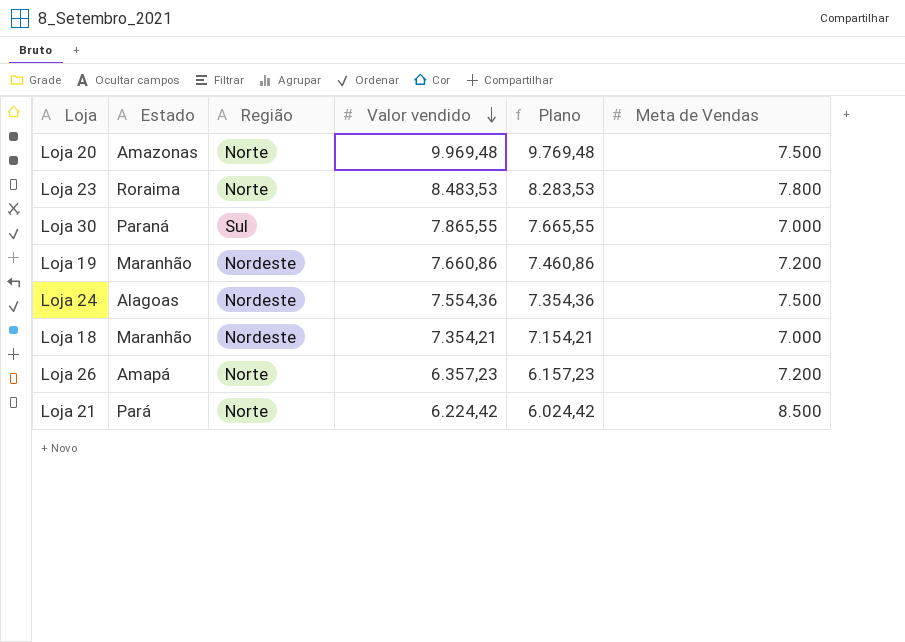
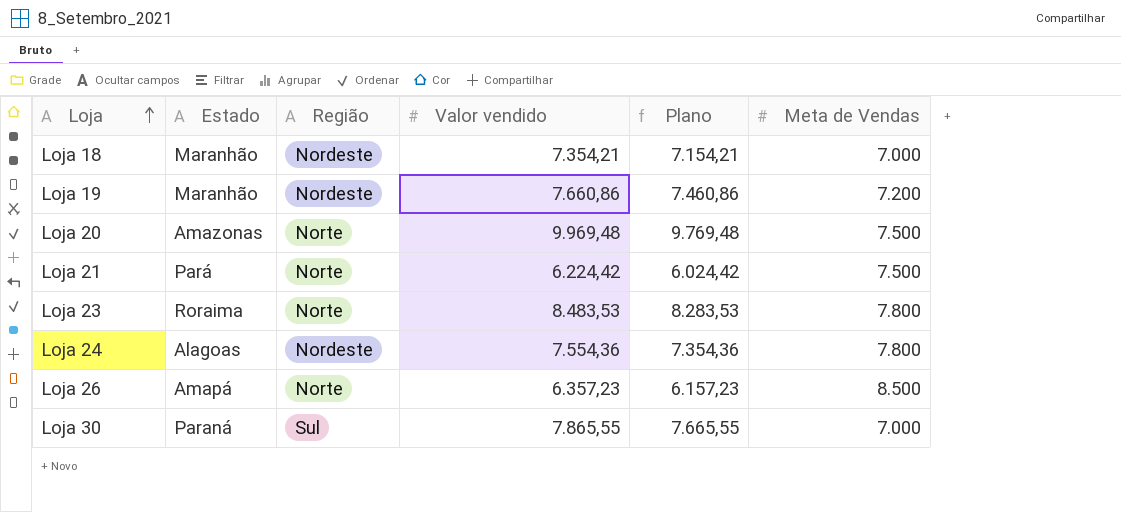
row order: Valor vendido descending -> Loja ascending
Loja 21 | Meta de Vendas: 8.500 -> 7.500
Loja 24 | Meta de Vendas: 7.500 -> 7.800
Loja 26 | Meta de Vendas: 7.200 -> 8.500

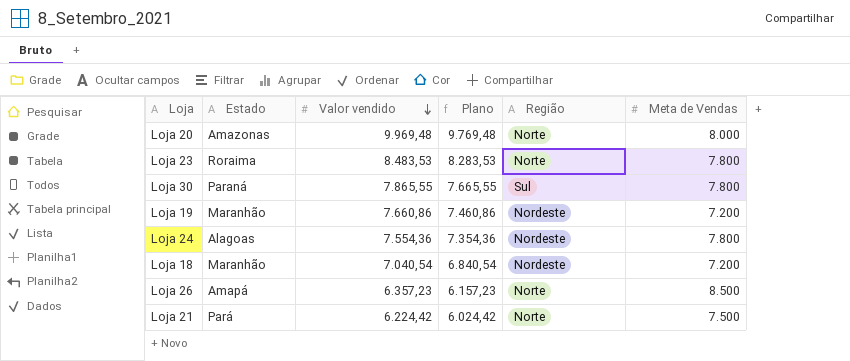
row order: Loja ascending -> Valor vendido descending
column Região | position: 3 -> 5
Loja 20 | Meta de Vendas: 7.500 -> 8.000
Loja 30 | Meta de Vendas: 7.000 -> 7.800
Loja 18 | Valor vendido: 7.354,21 -> 7.040,54
Loja 18 | Plano: 7.154,21 -> 6.840,54
Loja 18 | Meta de Vendas: 7.000 -> 7.200

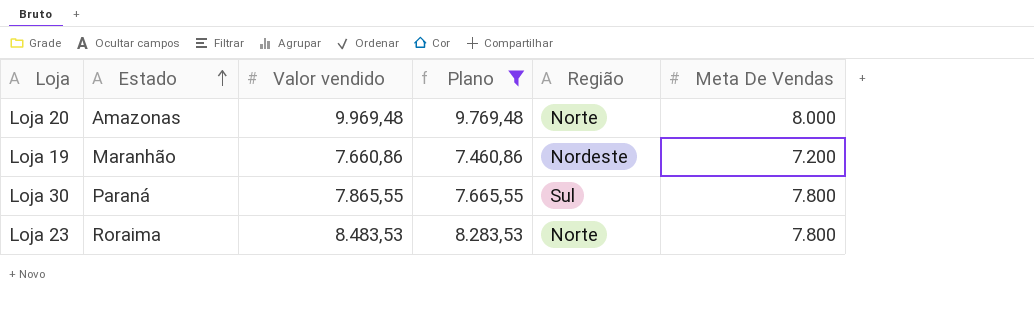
filter: none -> Plano >= 7.460,86
row order: Valor vendido descending -> Estado ascending
column name: Meta de Vendas -> Meta De Vendas

